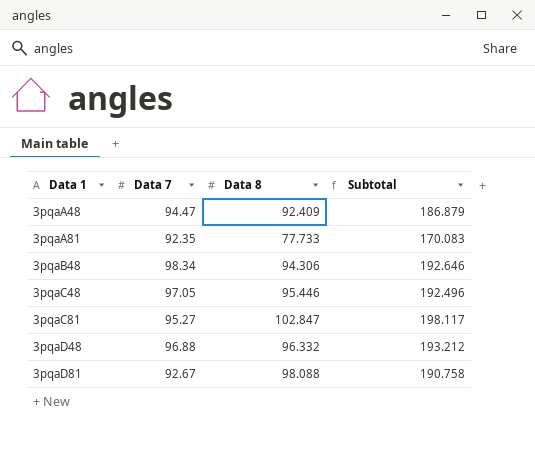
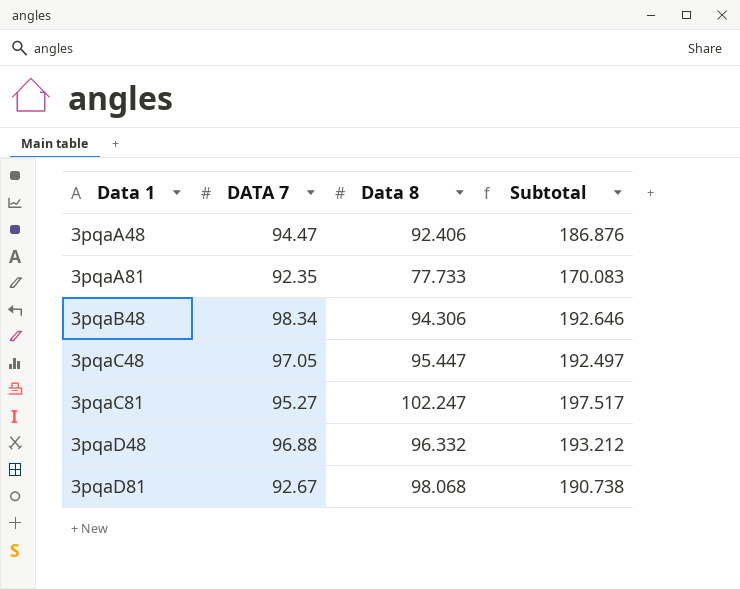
column name: Data 7 -> DATA 7
3pqaA48 | Data 8: 92.409 -> 92.406
3pqaA48 | Subtotal: 186.879 -> 186.876
3pqaC48 | Data 8: 95.446 -> 95.447
3pqaC48 | Subtotal: 192.496 -> 192.497
3pqaC81 | Data 8: 102.847 -> 102.247
3pqaC81 | Subtotal: 198.117 -> 197.517
3pqaD81 | Data 8: 98.088 -> 98.068
3pqaD81 | Subtotal: 190.758 -> 190.738

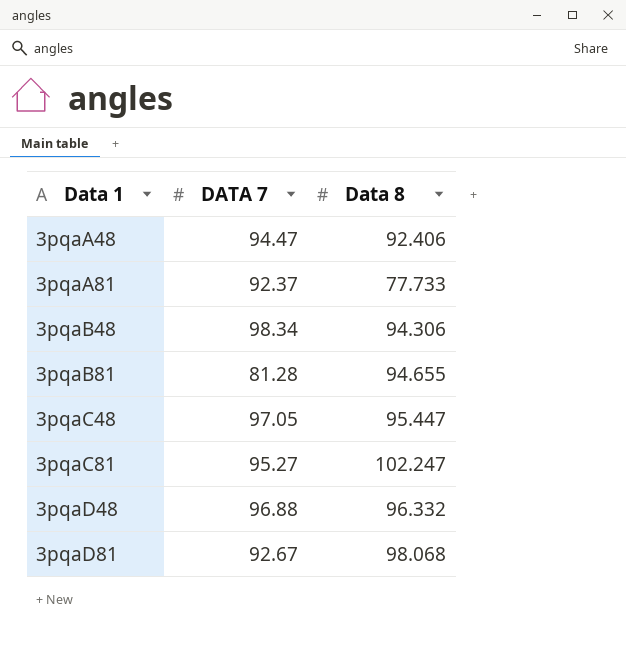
column Subtotal | formula: [DATA 7] + [Data 8] -> none
3pqaA81 | DATA 7: 92.35 -> 92.37
row 3pqaB81: none -> 81.28 | 94.655

